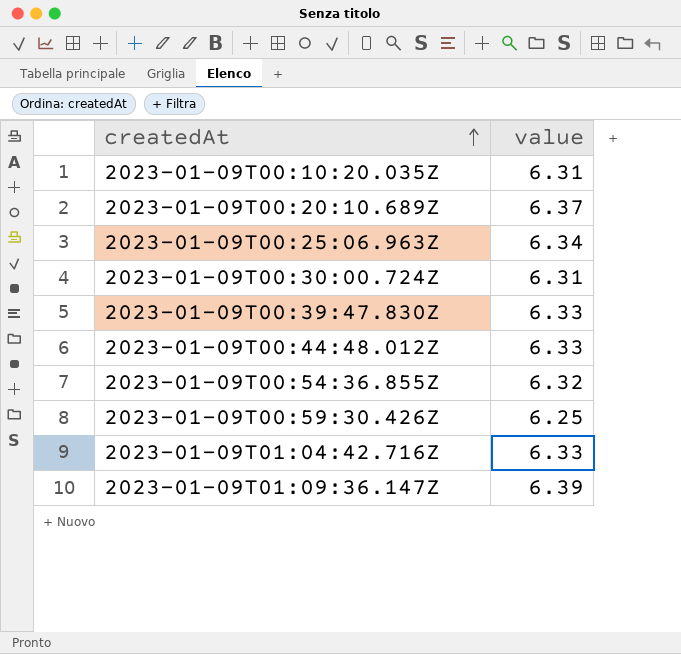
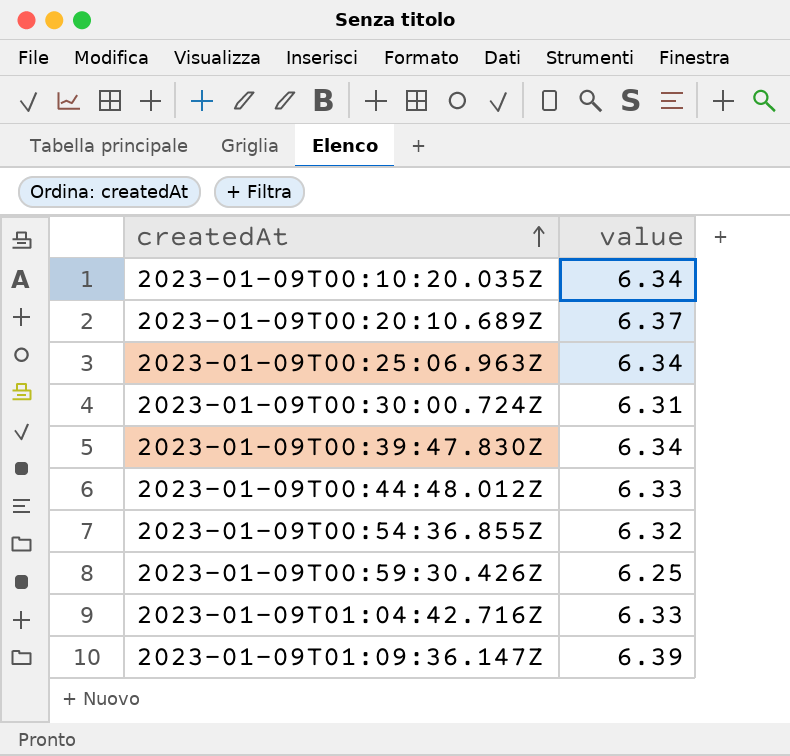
2023-01-09T00:10:20.035Z | value: 6.31 -> 6.34
2023-01-09T00:39:47.830Z | value: 6.33 -> 6.34

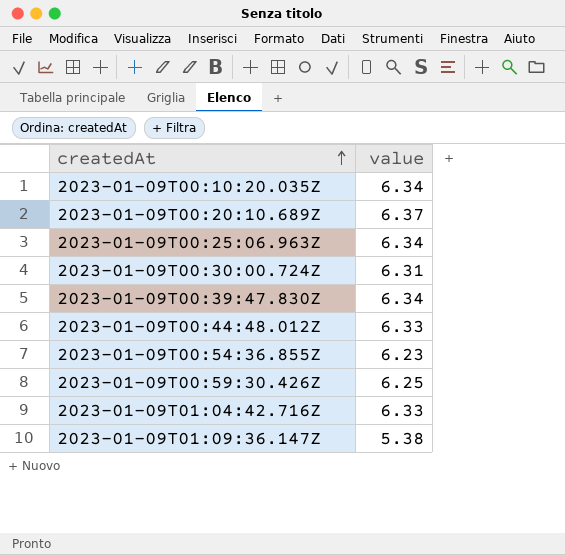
2023-01-09T00:54:36.855Z | value: 6.32 -> 6.23
2023-01-09T01:09:36.147Z | value: 6.39 -> 5.38

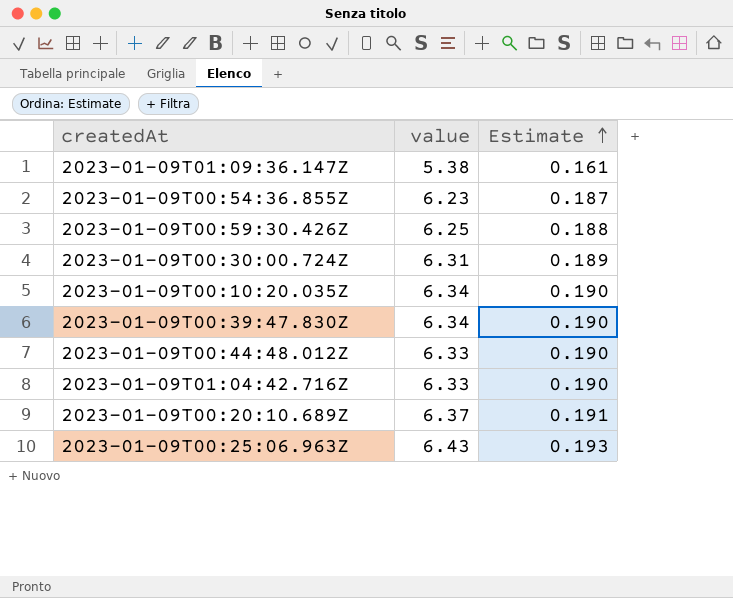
row order: createdAt ascending -> Estimate ascending
column Estimate | formula: none -> [value] * 0.03
2023-01-09T00:25:06.963Z | value: 6.34 -> 6.43

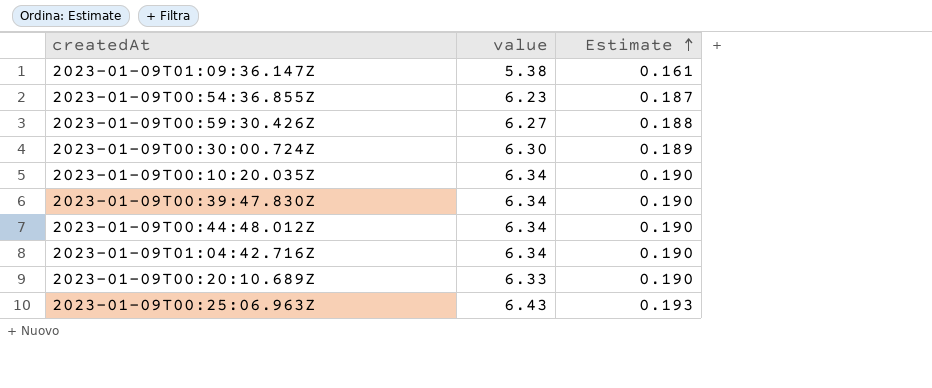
2023-01-09T00:59:30.426Z | value: 6.25 -> 6.27
2023-01-09T00:30:00.724Z | value: 6.31 -> 6.30
2023-01-09T00:44:48.012Z | value: 6.33 -> 6.34
2023-01-09T01:04:42.716Z | value: 6.33 -> 6.34
2023-01-09T00:20:10.689Z | value: 6.37 -> 6.33
2023-01-09T00:20:10.689Z | Estimate: 0.191 -> 0.190

